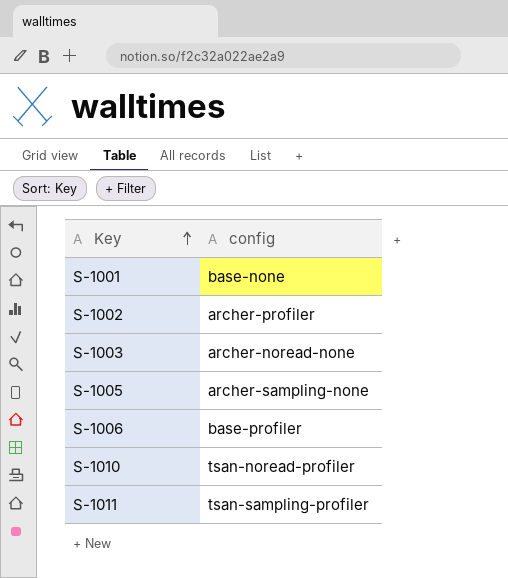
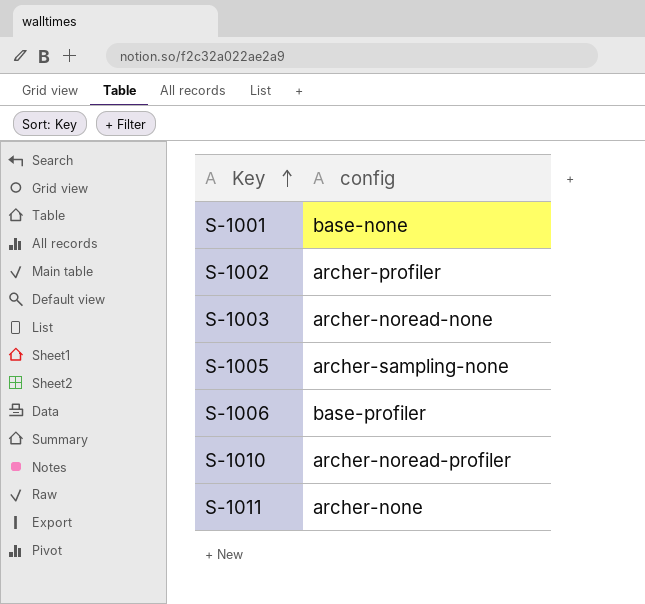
S-1010 | config: tsan-noread-profiler -> archer-noread-profiler
S-1011 | config: tsan-sampling-profiler -> archer-none

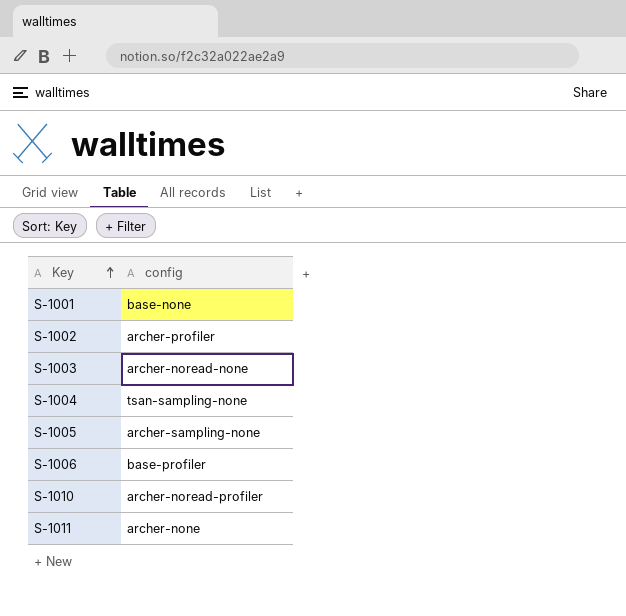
row S-1004: none -> tsan-sampling-none

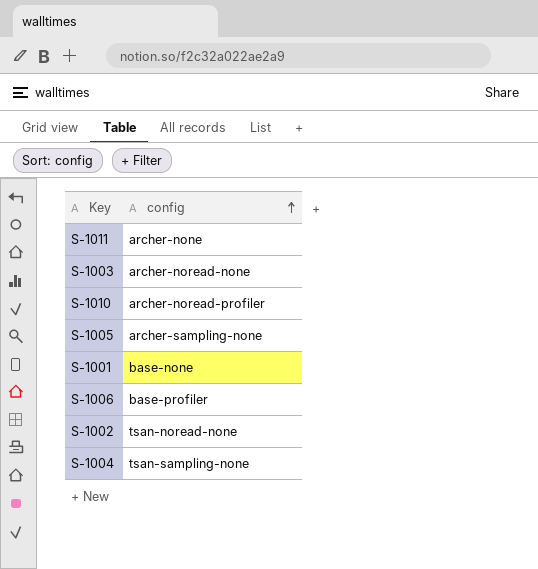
row order: Key ascending -> config ascending
S-1002 | config: archer-profiler -> tsan-noread-none

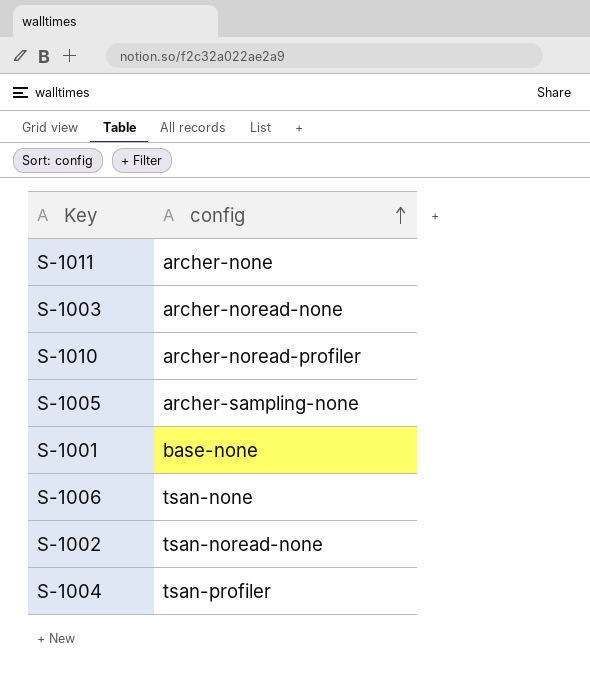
S-1006 | config: base-profiler -> tsan-none
S-1004 | config: tsan-sampling-none -> tsan-profiler

